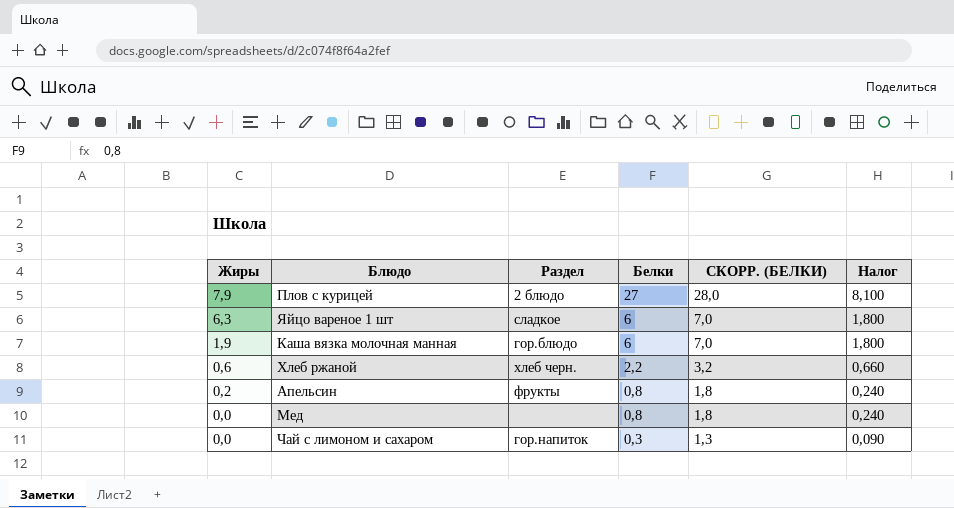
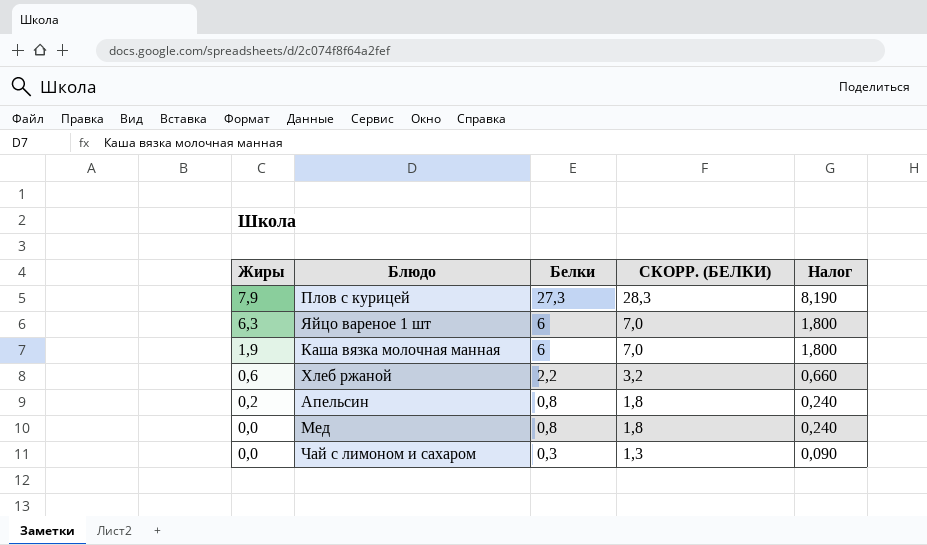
column Раздел | position: 3 -> none
Плов с курицей | Белки: 27 -> 27,3
Плов с курицей | СКОРР. (БЕЛКИ): 28,0 -> 28,3
Плов с курицей | Налог: 8,100 -> 8,190

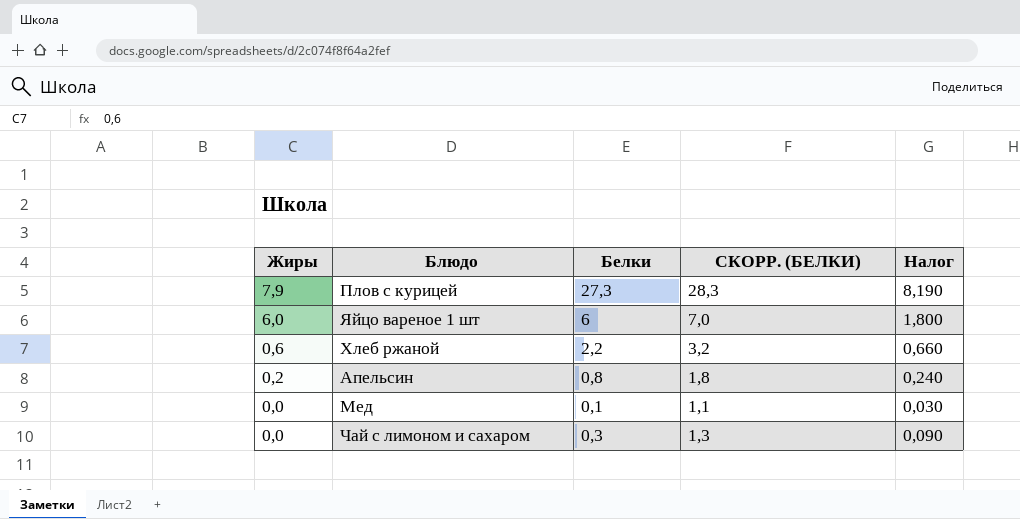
row Каша вязка молочная манная: 1,9 | 6 | 7,0 | 1,800 -> none
Яйцо вареное 1 шт | Жиры: 6,3 -> 6,0
Мед | Белки: 0,8 -> 0,1
Мед | СКОРР. (БЕЛКИ): 1,8 -> 1,1
Мед | Налог: 0,240 -> 0,030

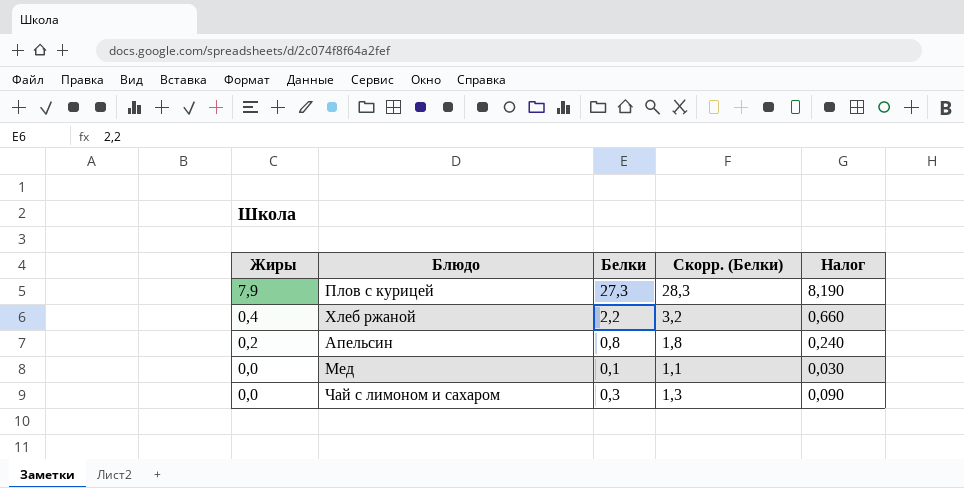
column name: СКОРР. (БЕЛКИ) -> Скорр. (Белки)
row Яйцо вареное 1 шт: 6,0 | 6 | 7,0 | 1,800 -> none
Хлеб ржаной | Жиры: 0,6 -> 0,4

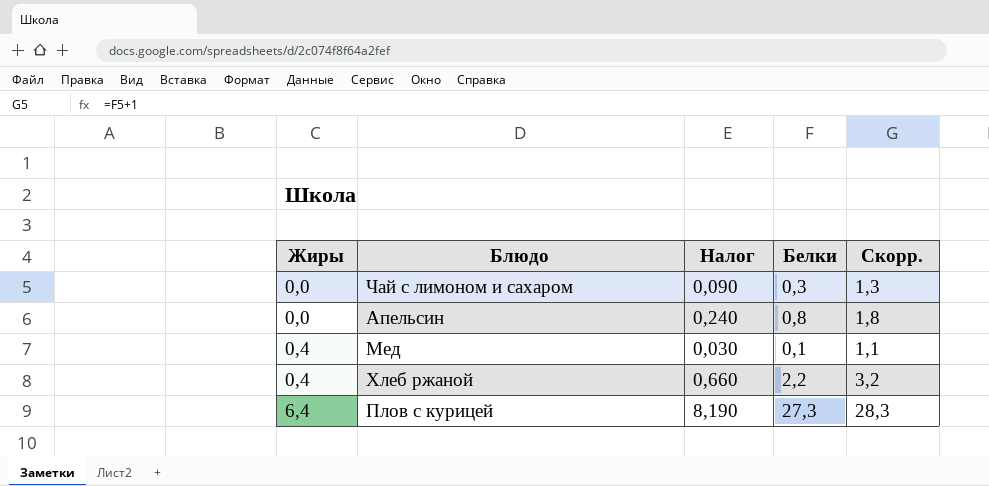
row order: Жиры descending -> Жиры ascending
column Налог | position: 5 -> 3
column name: Скорр. (Белки) -> Скорр.
Апельсин | Жиры: 0,2 -> 0,0
Мед | Жиры: 0,0 -> 0,4
Плов с курицей | Жиры: 7,9 -> 6,4

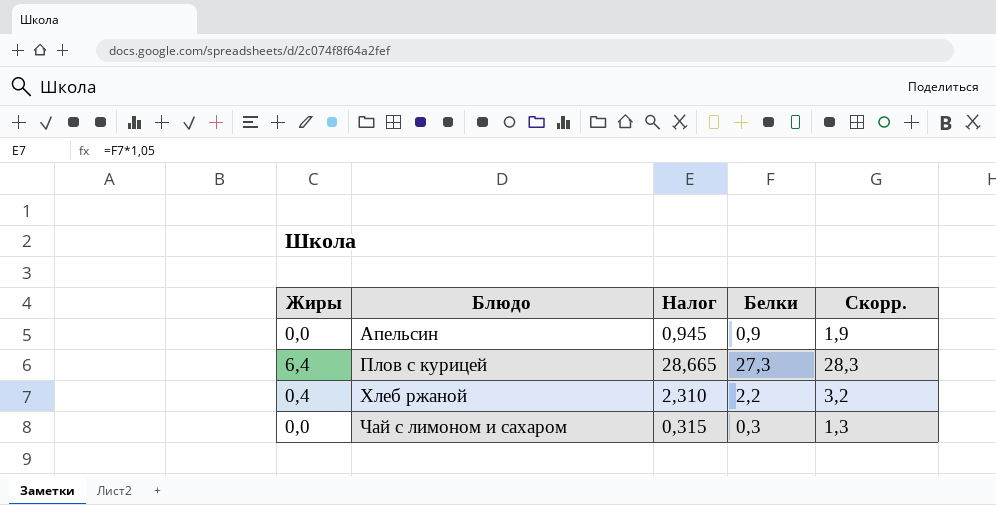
row order: Жиры ascending -> Блюдо ascending
column Налог | formula: [Белки] * 0,3 -> [Белки] * 1,05
row Мед: 0,4 | 0,030 | 0,1 | 1,1 -> none
Апельсин | Белки: 0,8 -> 0,9
Апельсин | Скорр.: 1,8 -> 1,9

